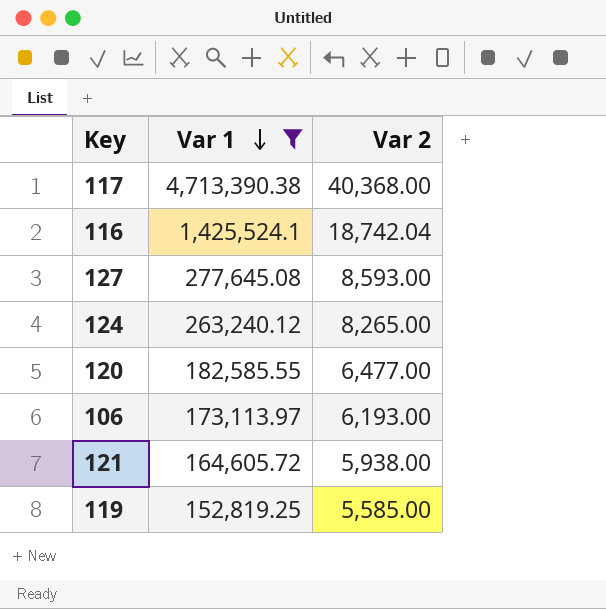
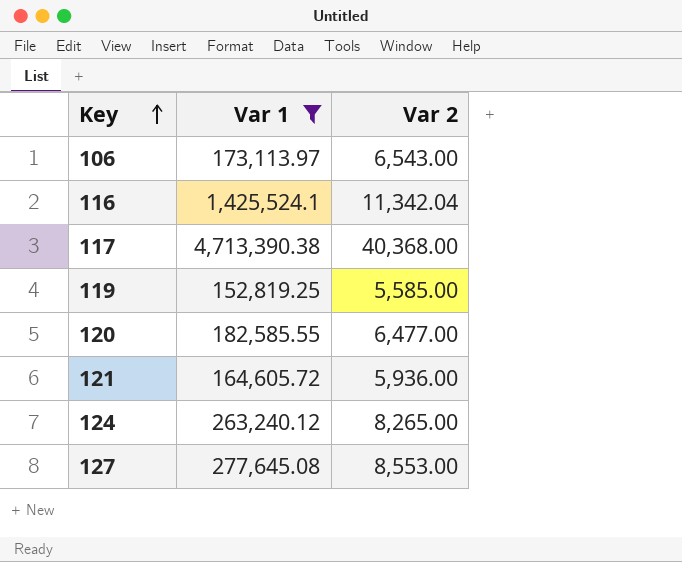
row order: Var 1 descending -> Key ascending
106 | Var 2: 6,193.00 -> 6,543.00
116 | Var 2: 18,742.04 -> 11,342.04
121 | Var 2: 5,938.00 -> 5,936.00
127 | Var 2: 8,593.00 -> 8,553.00

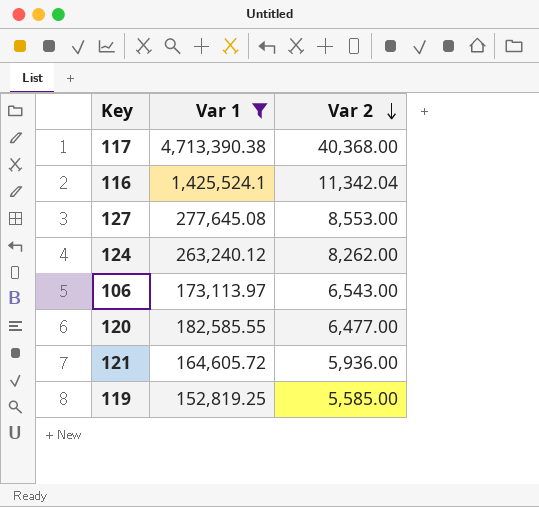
row order: Key ascending -> Var 2 descending
124 | Var 2: 8,265.00 -> 8,262.00

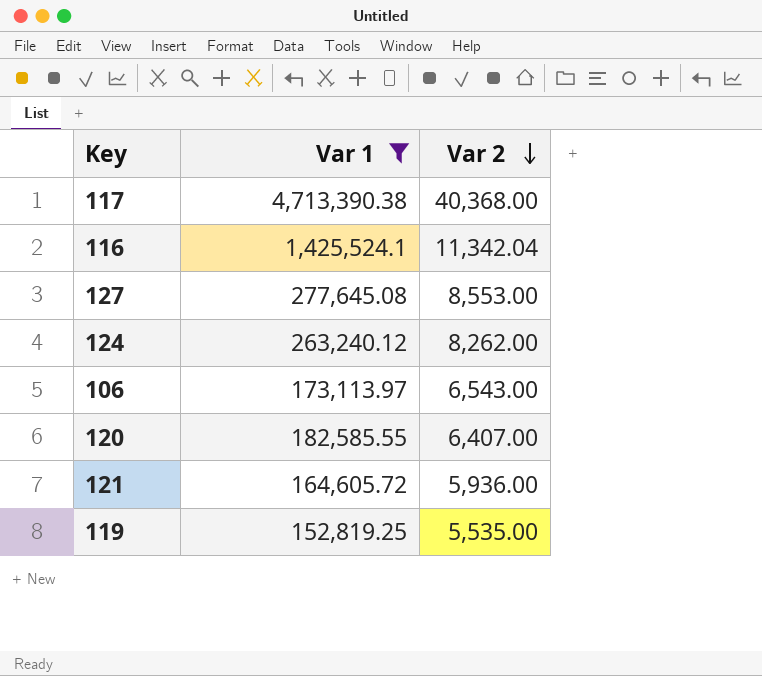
120 | Var 2: 6,477.00 -> 6,407.00
119 | Var 2: 5,585.00 -> 5,535.00

